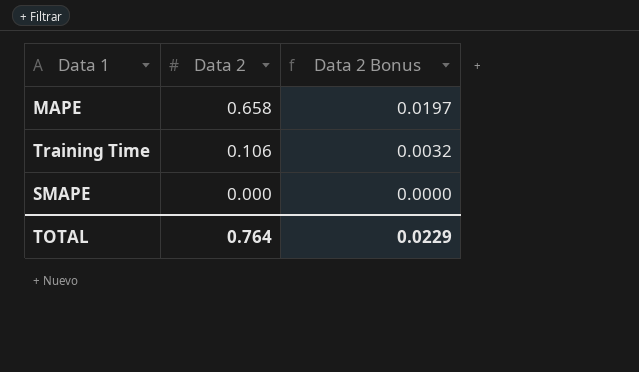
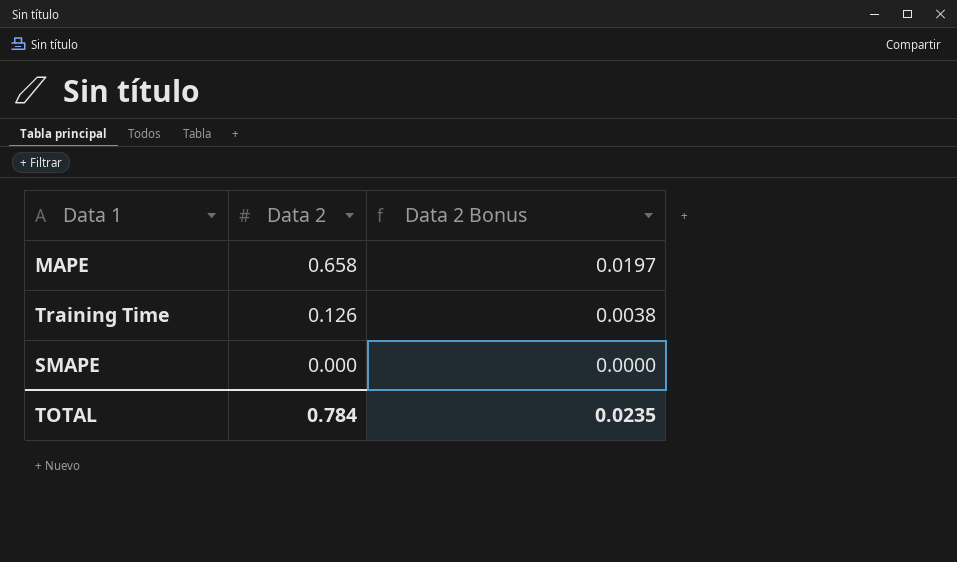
Training Time | Data 2: 0.106 -> 0.126
Training Time | Data 2 Bonus: 0.0032 -> 0.0038
TOTAL | Data 2: 0.764 -> 0.784
TOTAL | Data 2 Bonus: 0.0229 -> 0.0235

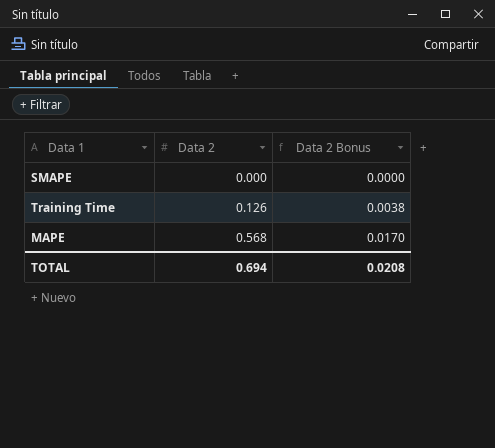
row order: Data 2 descending -> Data 2 ascending
MAPE | Data 2: 0.658 -> 0.568
MAPE | Data 2 Bonus: 0.0197 -> 0.0170
TOTAL | Data 2: 0.784 -> 0.694
TOTAL | Data 2 Bonus: 0.0235 -> 0.0208

